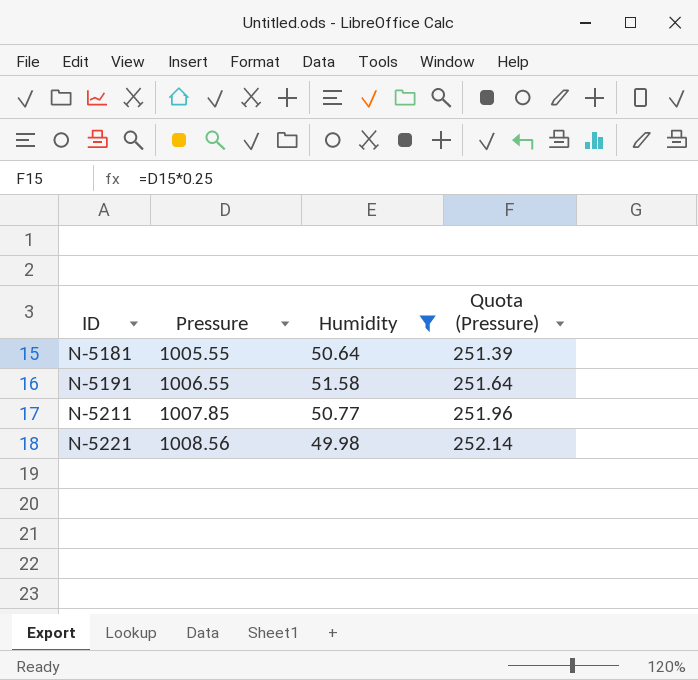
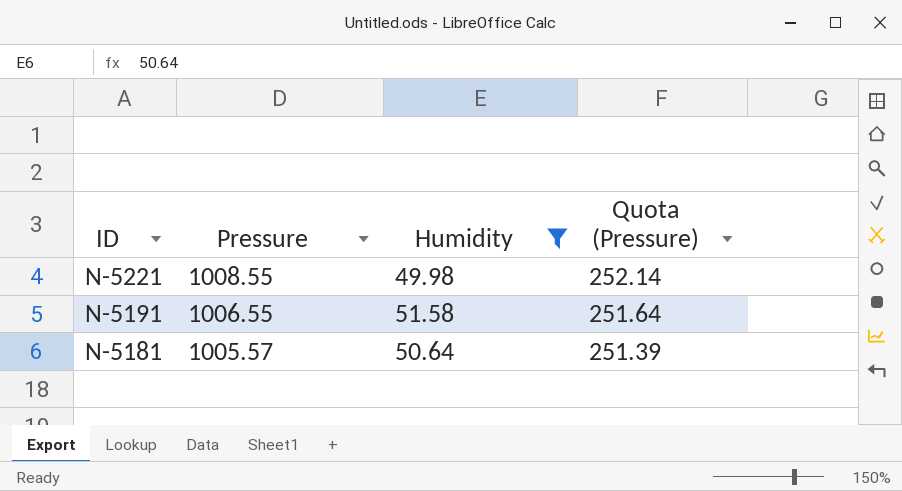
row order: ID ascending -> ID descending
row N-5211: 1007.85 | 50.77 | 251.96 -> none
N-5221 | Pressure: 1008.56 -> 1008.55
N-5181 | Pressure: 1005.55 -> 1005.57

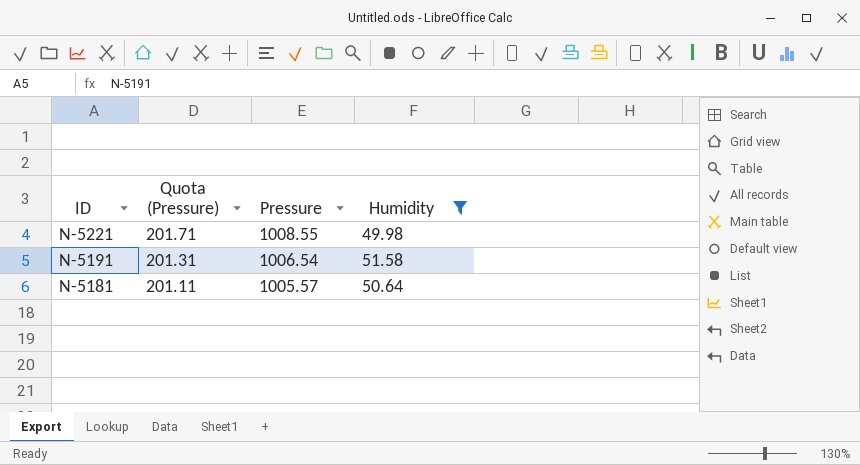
column Quota (Pressure) | formula: [Pressure] * 0.25 -> [Pressure] * 0.2
column Quota (Pressure) | position: 4 -> 2
N-5191 | Pressure: 1006.55 -> 1006.54

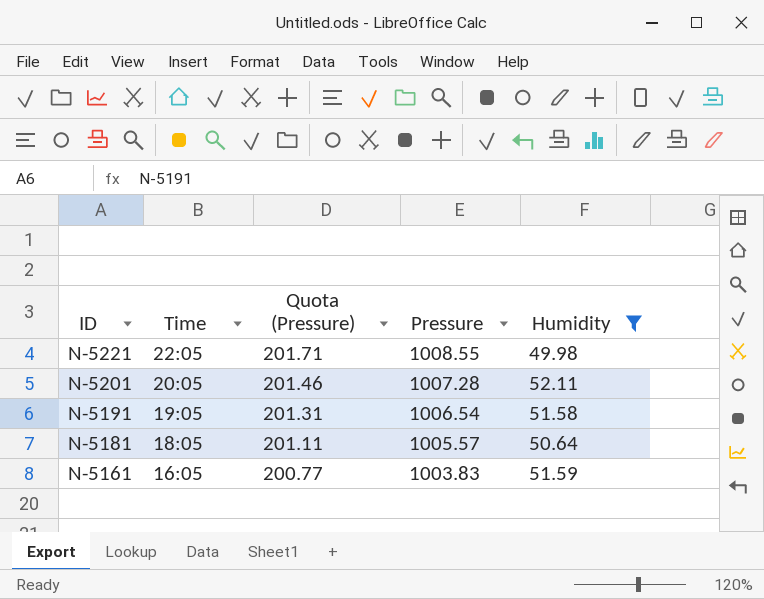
column Time | position: none -> 2
row N-5201: none -> 20:05 | 201.46 | 1007.28 | 52.11
row N-5161: none -> 16:05 | 200.77 | 1003.83 | 51.59

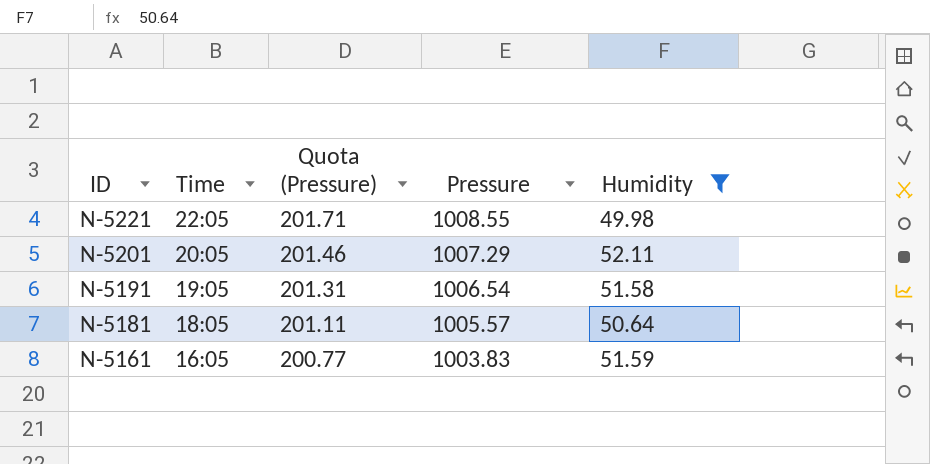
N-5201 | Pressure: 1007.28 -> 1007.29

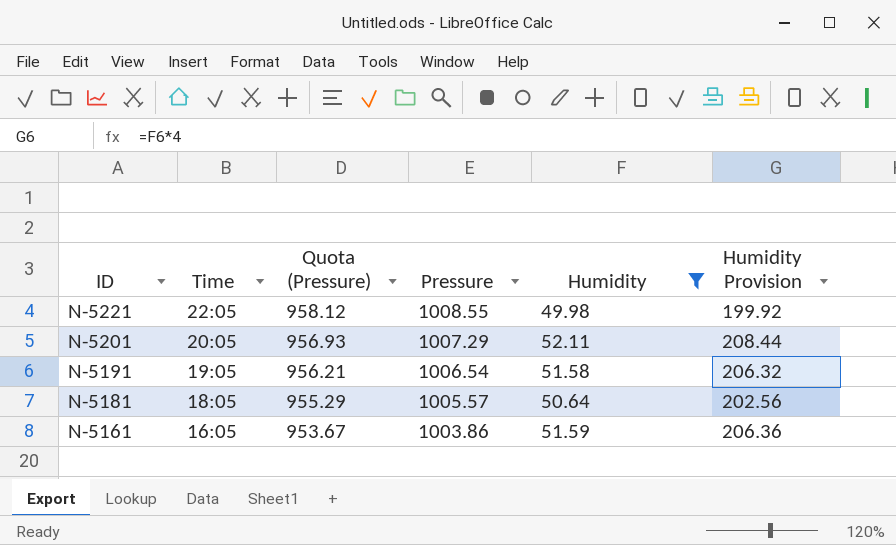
column Quota (Pressure) | formula: [Pressure] * 0.2 -> [Pressure] * 0.95
column Humidity Provision | formula: none -> [Humidity] * 4
N-5161 | Pressure: 1003.83 -> 1003.86

